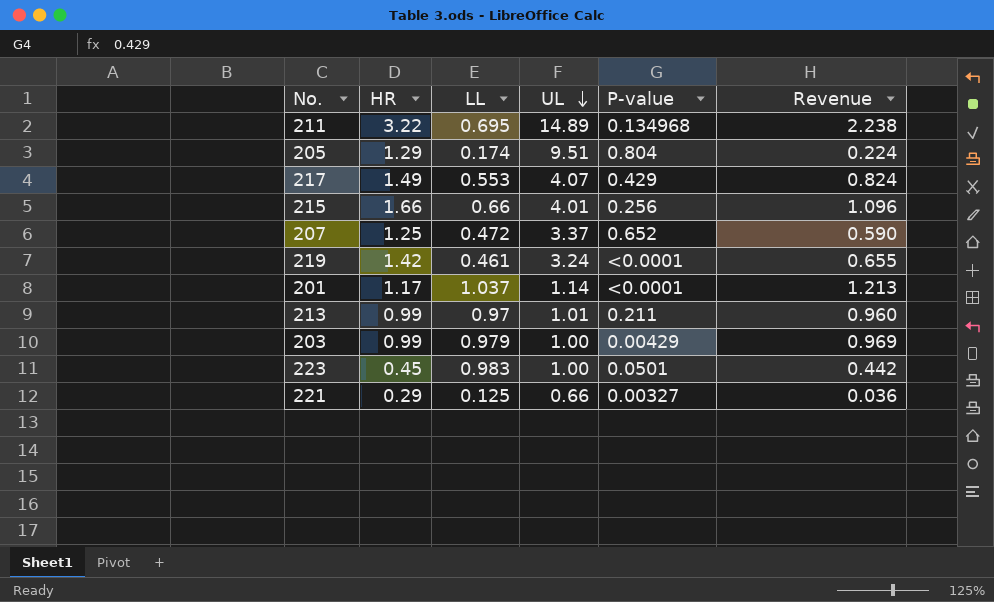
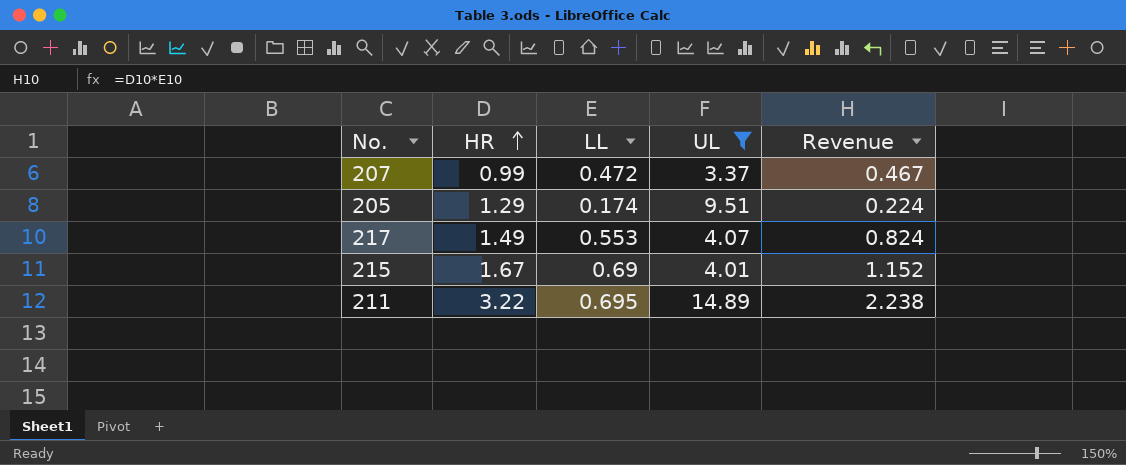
filter: none -> UL >= 3.37
row order: UL descending -> HR ascending
column P-value | position: 5 -> none
207 | HR: 1.25 -> 0.99
207 | Revenue: 0.590 -> 0.467
215 | HR: 1.66 -> 1.67
215 | LL: 0.66 -> 0.69
215 | Revenue: 1.096 -> 1.152

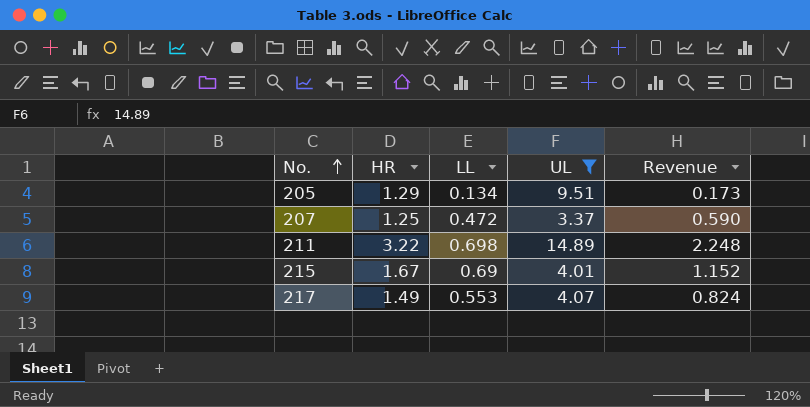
row order: HR ascending -> No. ascending
205 | LL: 0.174 -> 0.134
205 | Revenue: 0.224 -> 0.173
207 | HR: 0.99 -> 1.25
207 | Revenue: 0.467 -> 0.590
211 | LL: 0.695 -> 0.698
211 | Revenue: 2.238 -> 2.248

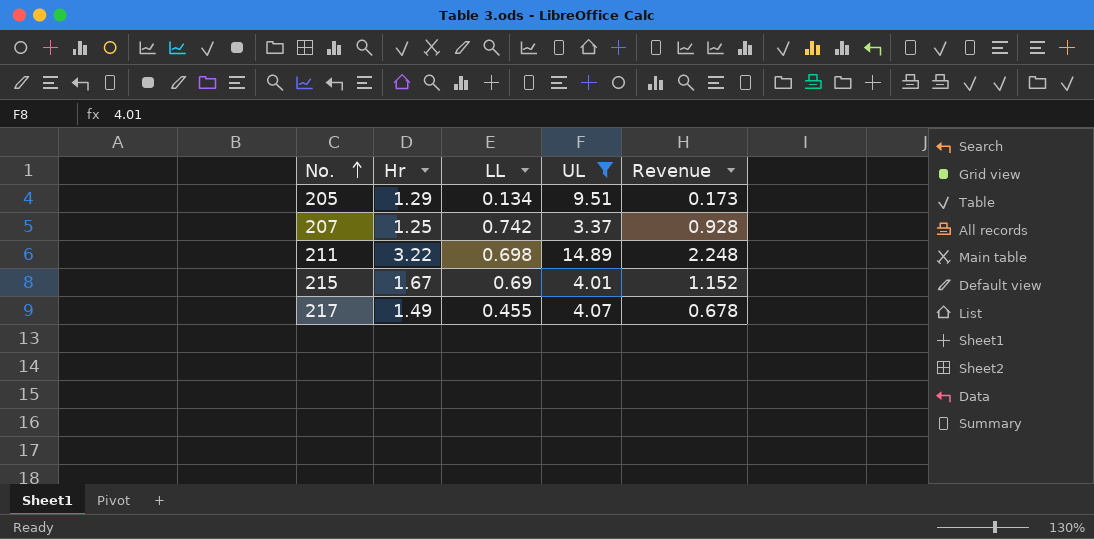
column name: HR -> Hr
207 | LL: 0.472 -> 0.742
207 | Revenue: 0.590 -> 0.928
217 | LL: 0.553 -> 0.455
217 | Revenue: 0.824 -> 0.678

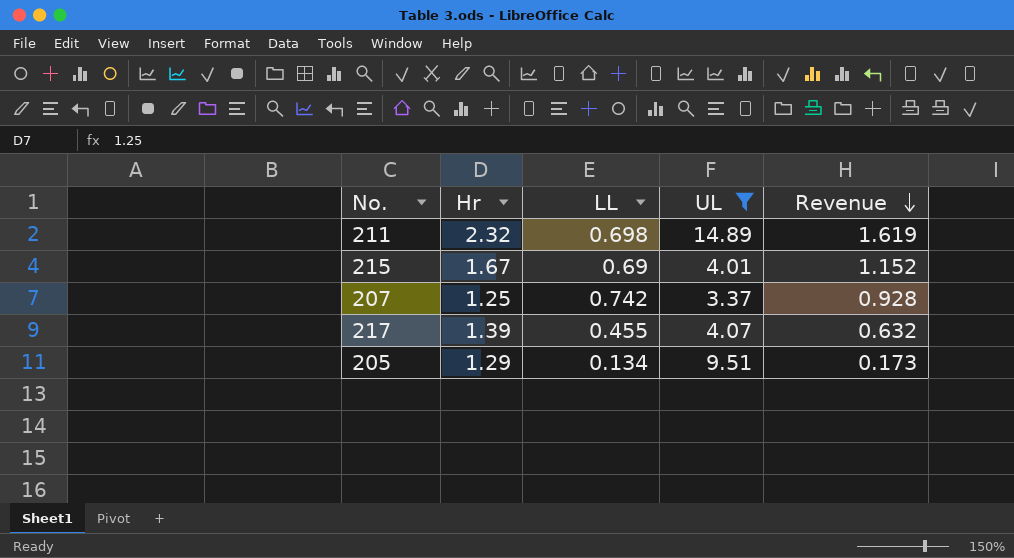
row order: No. ascending -> Revenue descending
211 | Hr: 3.22 -> 2.32
211 | Revenue: 2.248 -> 1.619
217 | Hr: 1.49 -> 1.39
217 | Revenue: 0.678 -> 0.632

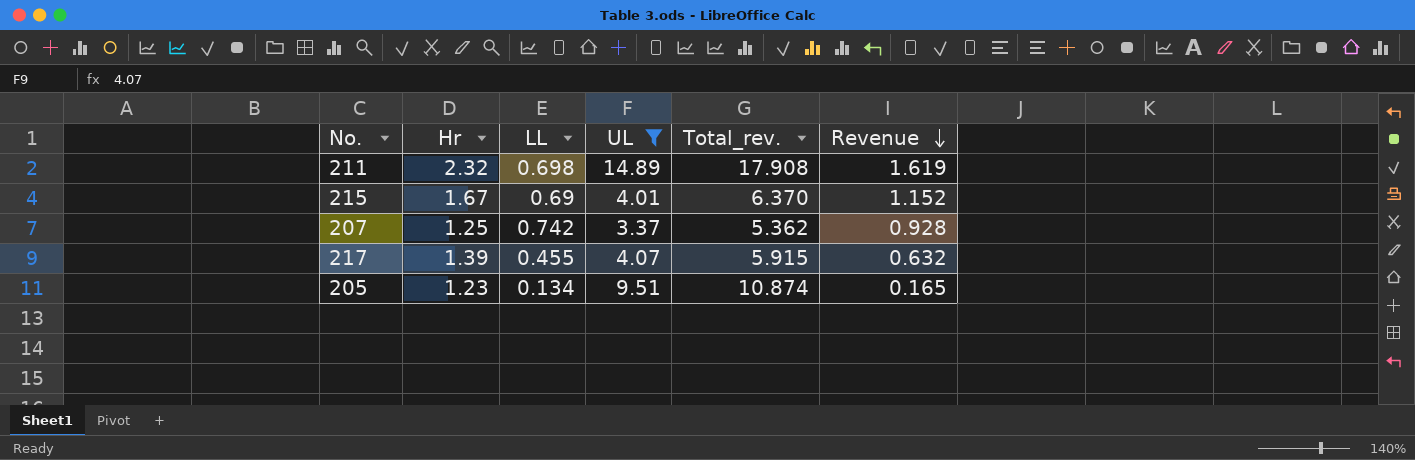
column Total_rev. | formula: none -> [Hr] + [LL] + [UL]
205 | Hr: 1.29 -> 1.23
205 | Revenue: 0.173 -> 0.165

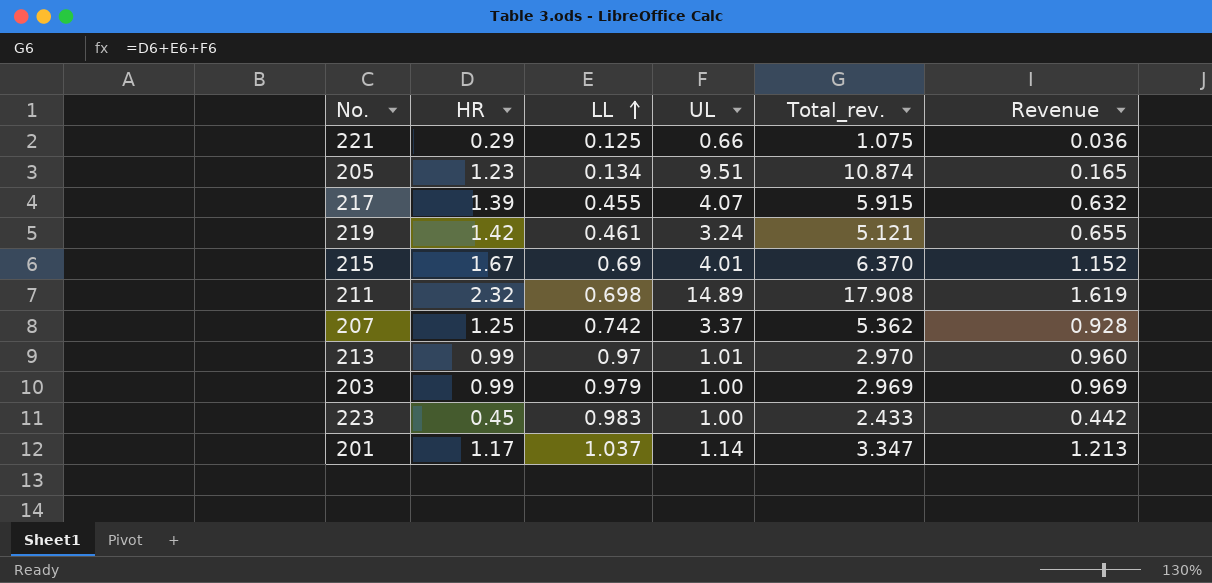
filter: UL >= 3.37 -> none
row order: Revenue descending -> LL ascending
column name: Hr -> HR

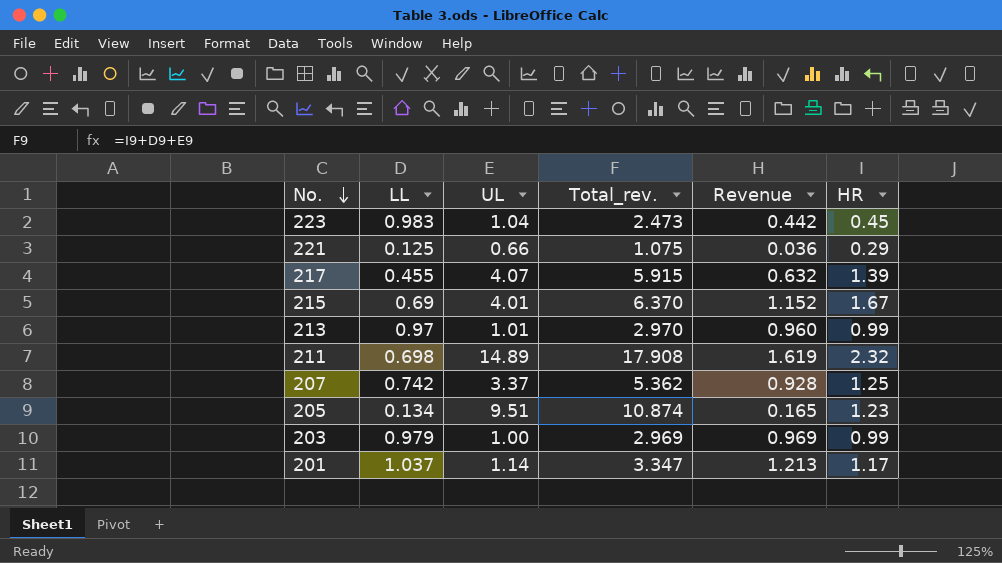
row order: LL ascending -> No. descending
column HR | position: 2 -> 6
row 219: 1.42 | 0.461 | 3.24 | 5.121 | 0.655 -> none
223 | UL: 1.00 -> 1.04
223 | Total_rev.: 2.433 -> 2.473

